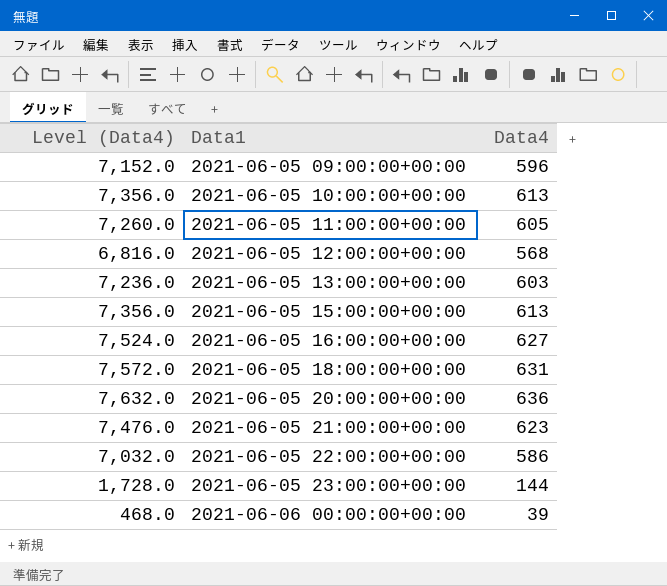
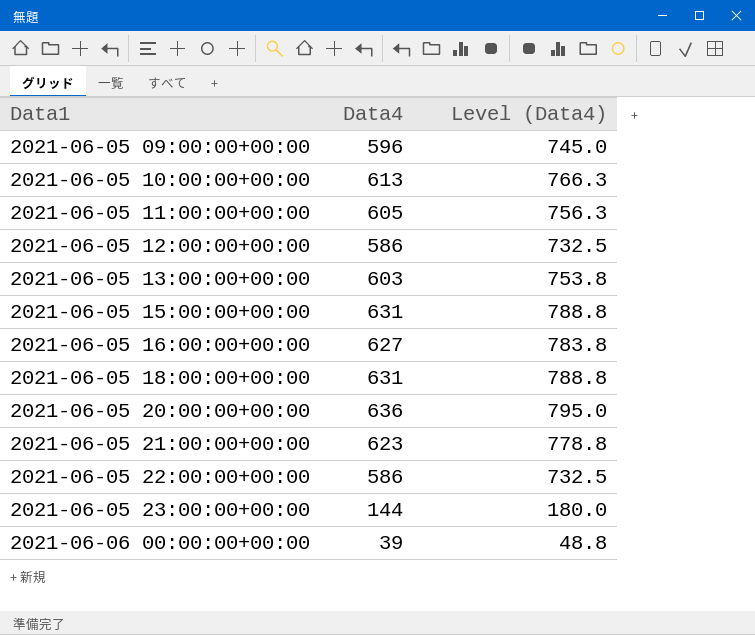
column Level (Data4) | formula: [Data4] * 12 -> [Data4] * 1.25
column Level (Data4) | position: 1 -> 3
2021-06-05 12:00:00+00:00 | Data4: 568 -> 586
2021-06-05 15:00:00+00:00 | Data4: 613 -> 631

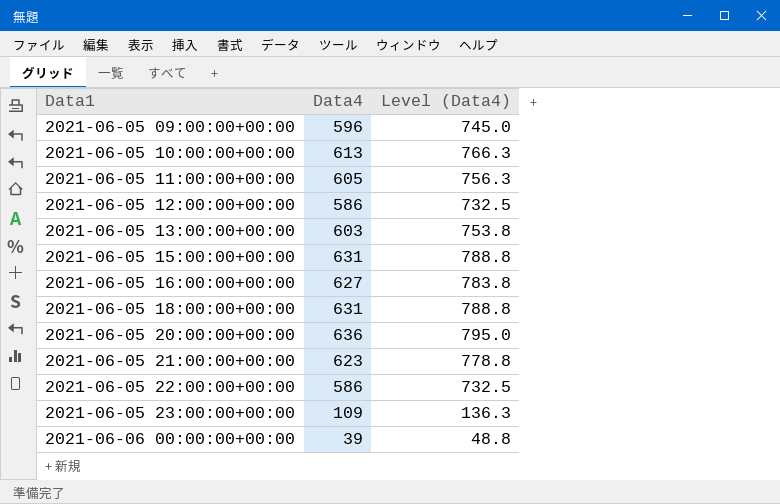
2021-06-05 23:00:00+00:00 | Data4: 144 -> 109
2021-06-05 23:00:00+00:00 | Level (Data4): 180.0 -> 136.3

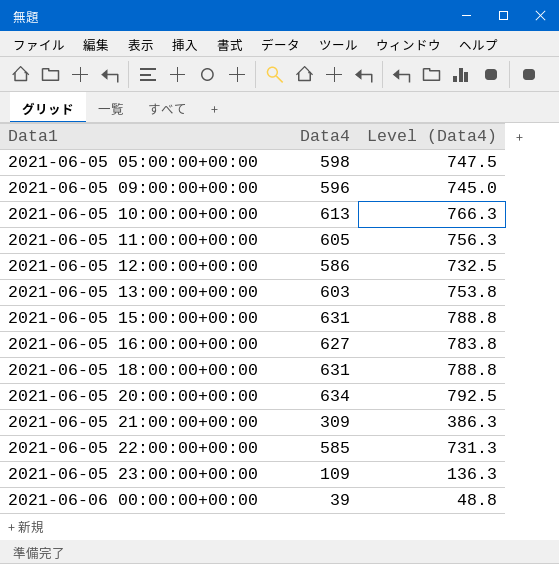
row 2021-06-05 05:00:00+00:00: none -> 598 | 747.5
2021-06-05 20:00:00+00:00 | Data4: 636 -> 634
2021-06-05 20:00:00+00:00 | Level (Data4): 795.0 -> 792.5
2021-06-05 21:00:00+00:00 | Data4: 623 -> 309
2021-06-05 21:00:00+00:00 | Level (Data4): 778.8 -> 386.3
2021-06-05 22:00:00+00:00 | Data4: 586 -> 585
2021-06-05 22:00:00+00:00 | Level (Data4): 732.5 -> 731.3

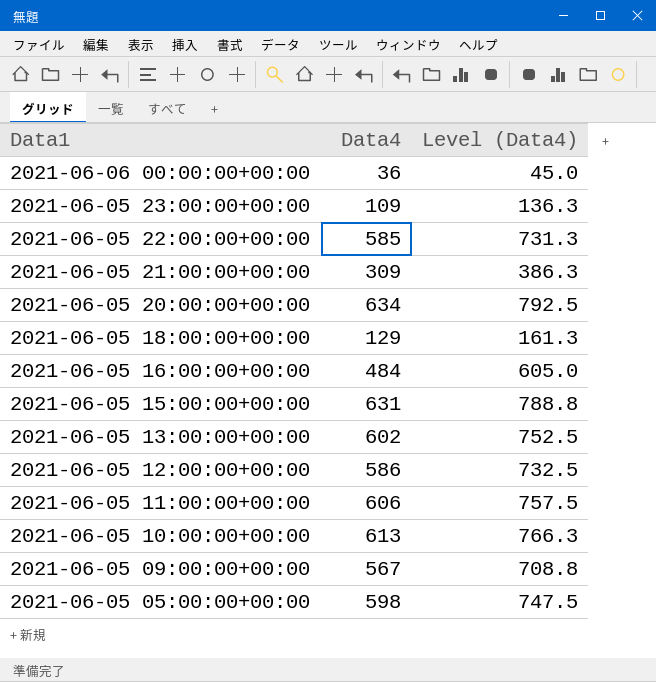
row order: Data1 ascending -> Data1 descending
2021-06-06 00:00:00+00:00 | Data4: 39 -> 36
2021-06-06 00:00:00+00:00 | Level (Data4): 48.8 -> 45.0
2021-06-05 18:00:00+00:00 | Data4: 631 -> 129
2021-06-05 18:00:00+00:00 | Level (Data4): 788.8 -> 161.3
2021-06-05 16:00:00+00:00 | Data4: 627 -> 484
2021-06-05 16:00:00+00:00 | Level (Data4): 783.8 -> 605.0
2021-06-05 13:00:00+00:00 | Data4: 603 -> 602
2021-06-05 13:00:00+00:00 | Level (Data4): 753.8 -> 752.5
2021-06-05 11:00:00+00:00 | Data4: 605 -> 606
2021-06-05 11:00:00+00:00 | Level (Data4): 756.3 -> 757.5
2021-06-05 09:00:00+00:00 | Data4: 596 -> 567
2021-06-05 09:00:00+00:00 | Level (Data4): 745.0 -> 708.8

